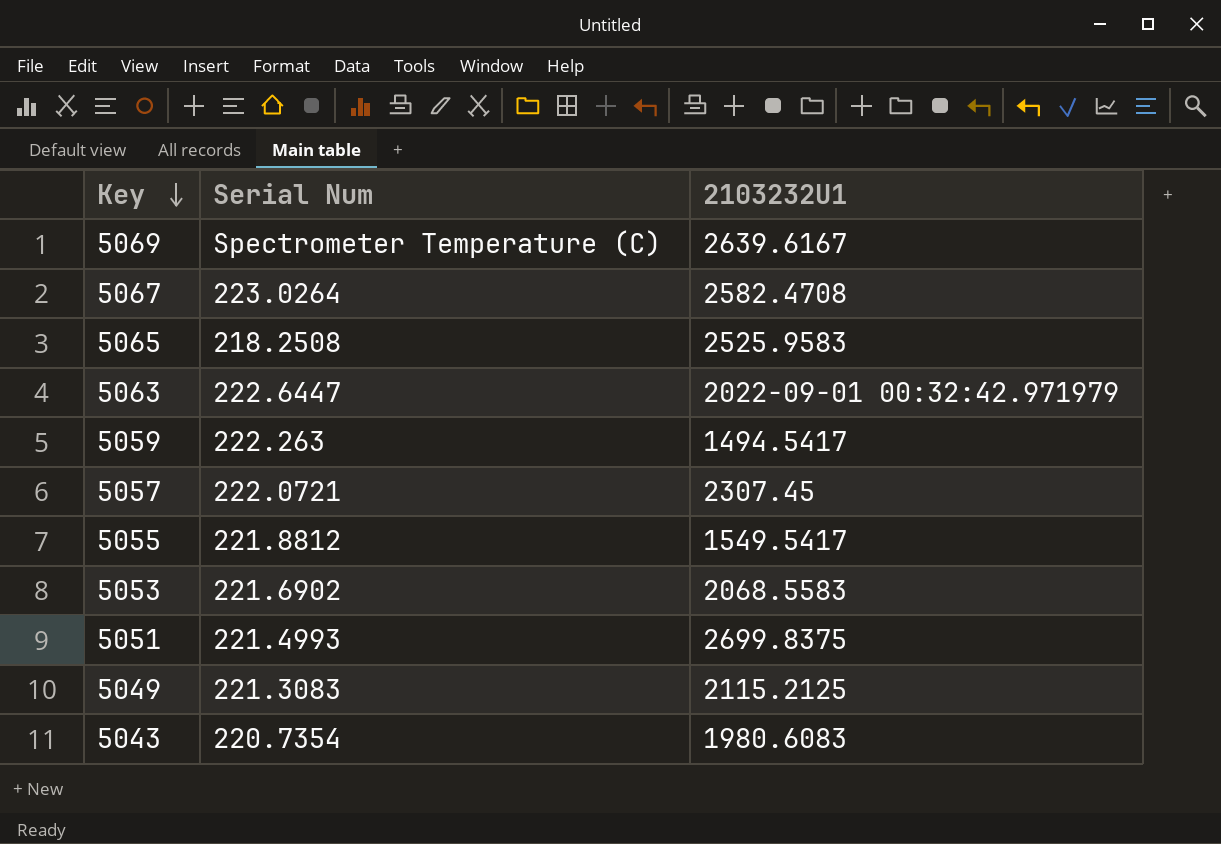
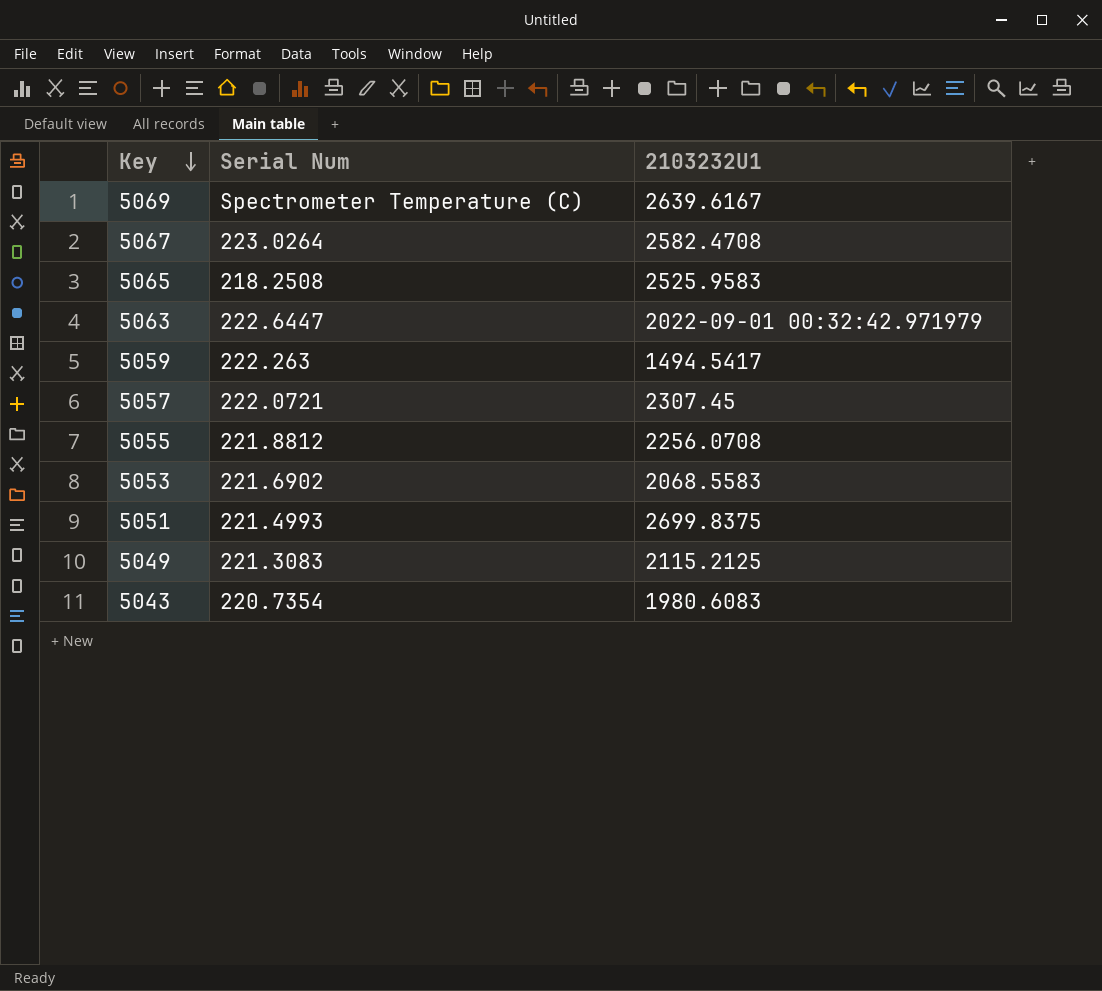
5055 | 2103232U1: 1549.5417 -> 2256.0708

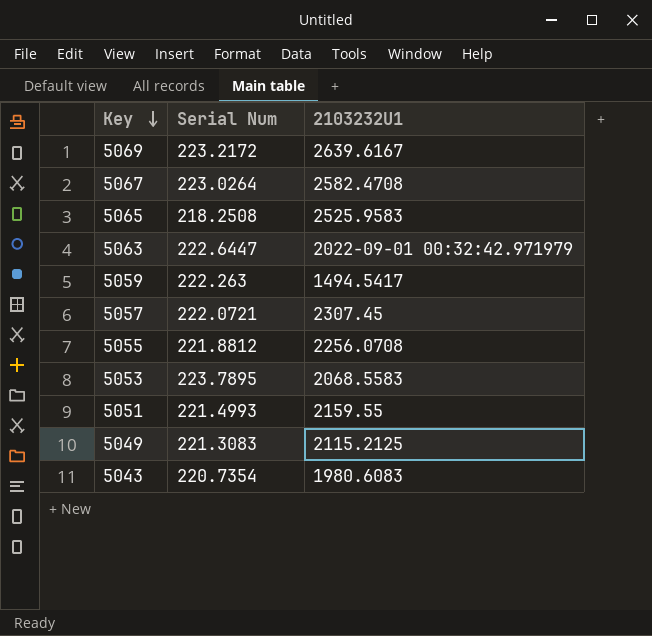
5069 | Serial Num: Spectrometer Temperature (C) -> 223.2172
5053 | Serial Num: 221.6902 -> 223.7895
5051 | 2103232U1: 2699.8375 -> 2159.55

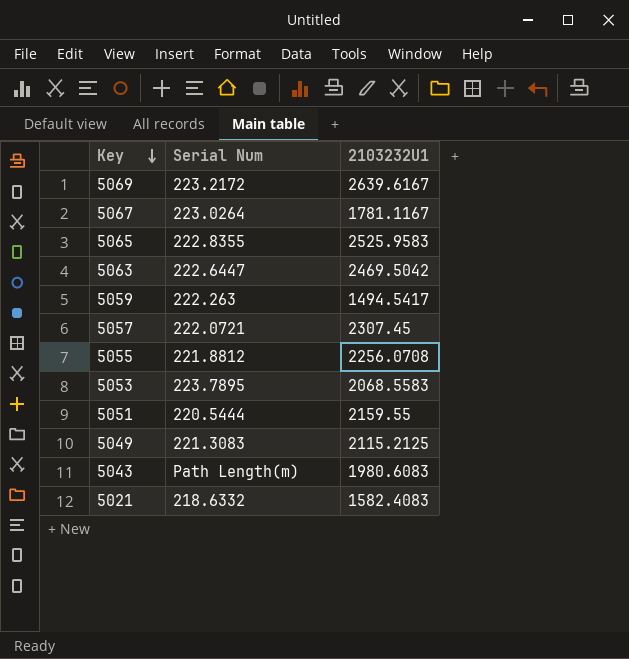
5067 | 2103232U1: 2582.4708 -> 1781.1167
5065 | Serial Num: 218.2508 -> 222.8355
5063 | 2103232U1: 2022-09-01 00:32:42.971979 -> 2469.5042
5051 | Serial Num: 221.4993 -> 220.5444
5043 | Serial Num: 220.7354 -> Path Length(m)
row 5021: none -> 218.6332 | 1582.4083

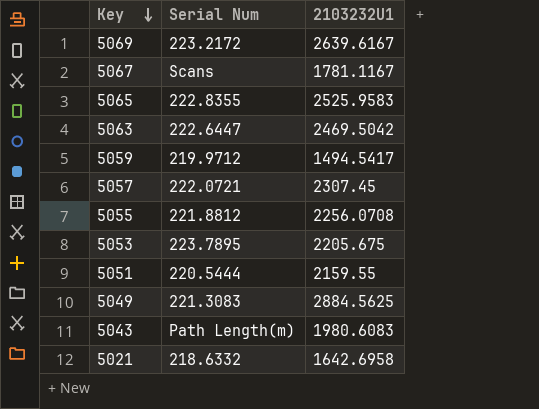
5067 | Serial Num: 223.0264 -> Scans
5059 | Serial Num: 222.263 -> 219.9712
5053 | 2103232U1: 2068.5583 -> 2205.675
5049 | 2103232U1: 2115.2125 -> 2884.5625
5021 | 2103232U1: 1582.4083 -> 1642.6958

